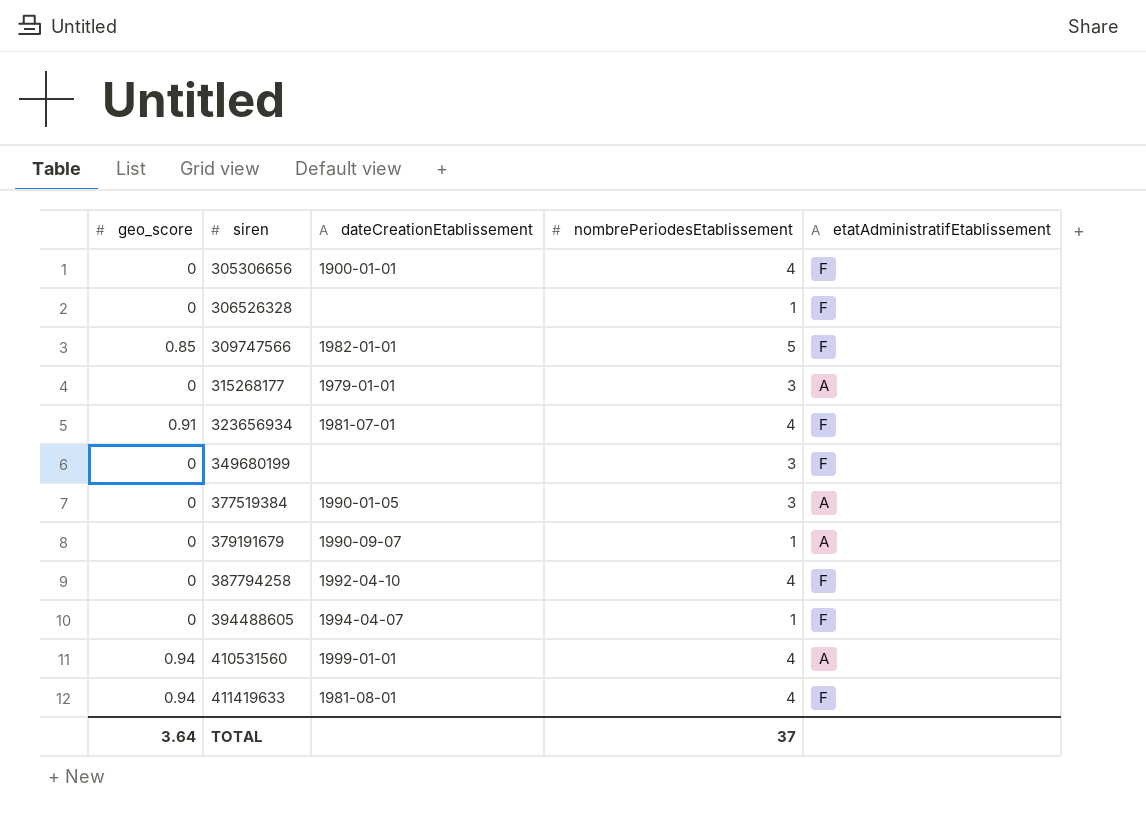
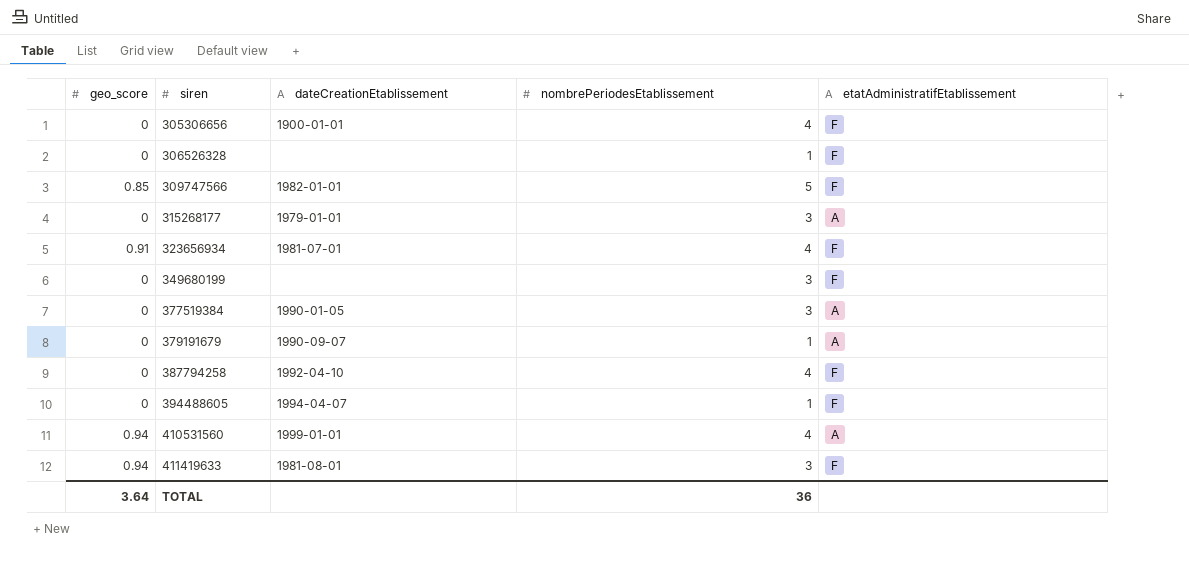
411419633 | nombrePeriodesEtablissement: 4 -> 3
TOTAL | nombrePeriodesEtablissement: 37 -> 36

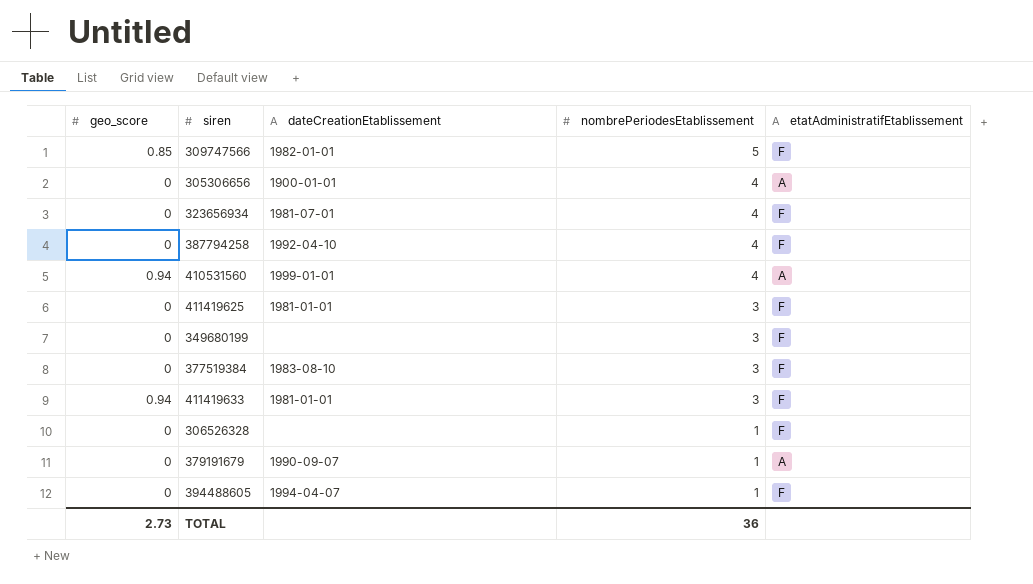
row order: siren ascending -> nombrePeriodesEtablissement descending
row 315268177: 0 | 1979-01-01 | 3 | A -> none
305306656 | etatAdministratifEtablissement: F -> A
323656934 | geo_score: 0.91 -> 0
row 411419625: none -> 0 | 1981-01-01 | 3 | F
377519384 | dateCreationEtablissement: 1990-01-05 -> 1983-08-10
377519384 | etatAdministratifEtablissement: A -> F
411419633 | dateCreationEtablissement: 1981-08-01 -> 1981-01-01
TOTAL | geo_score: 3.64 -> 2.73

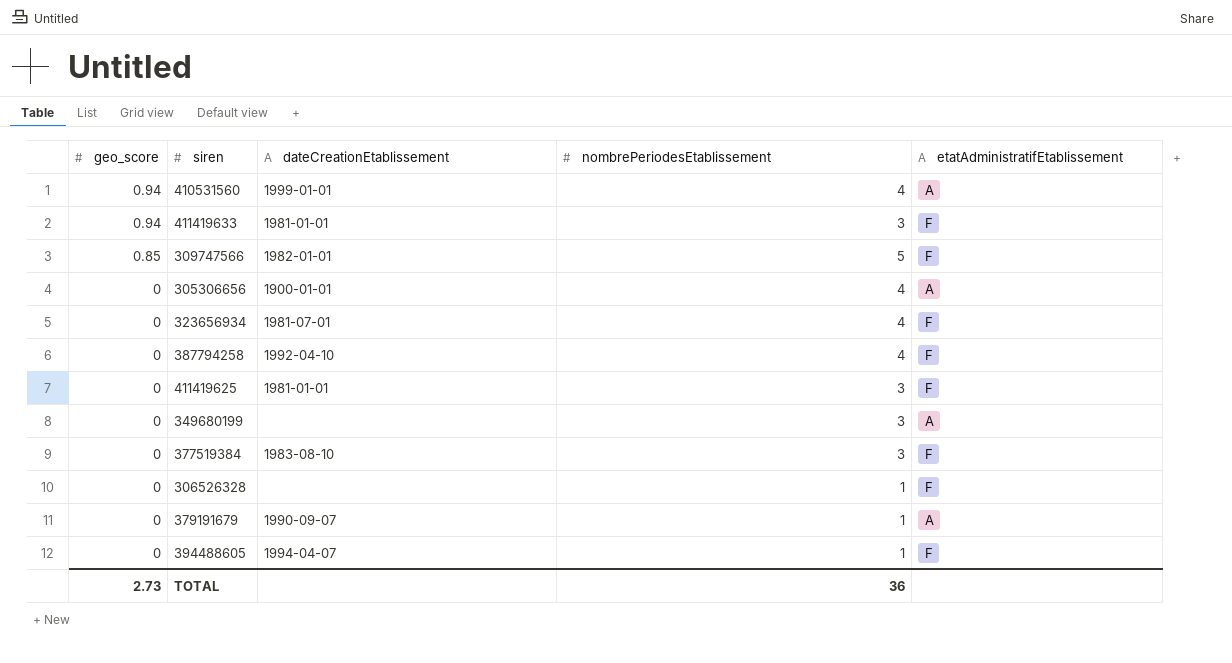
row order: nombrePeriodesEtablissement descending -> geo_score descending
349680199 | etatAdministratifEtablissement: F -> A

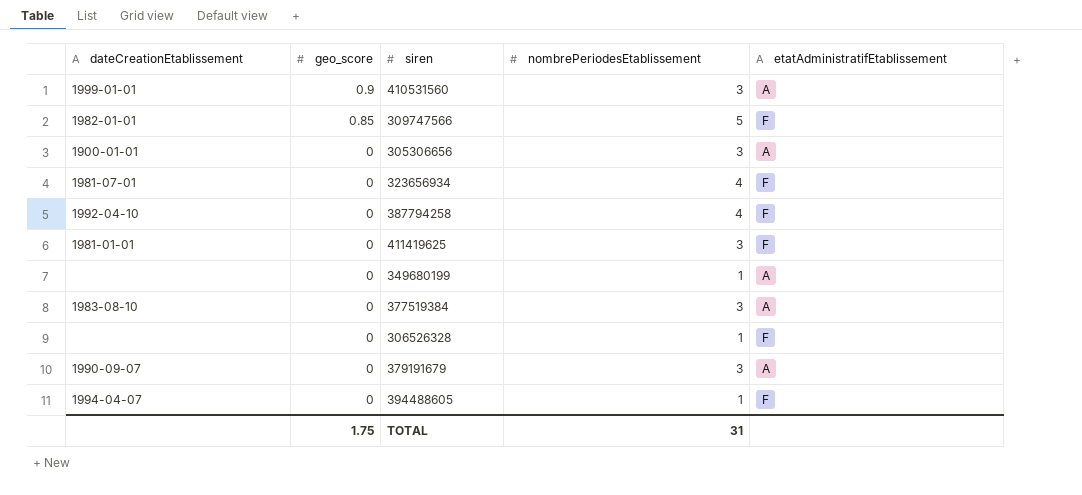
column dateCreationEtablissement | position: 3 -> 1
row 411419633: 0.94 | 1981-01-01 | 3 | F -> none
410531560 | geo_score: 0.94 -> 0.9
410531560 | nombrePeriodesEtablissement: 4 -> 3
305306656 | nombrePeriodesEtablissement: 4 -> 3
349680199 | nombrePeriodesEtablissement: 3 -> 1
377519384 | etatAdministratifEtablissement: F -> A
379191679 | nombrePeriodesEtablissement: 1 -> 3
TOTAL | geo_score: 2.73 -> 1.75
TOTAL | nombrePeriodesEtablissement: 36 -> 31

